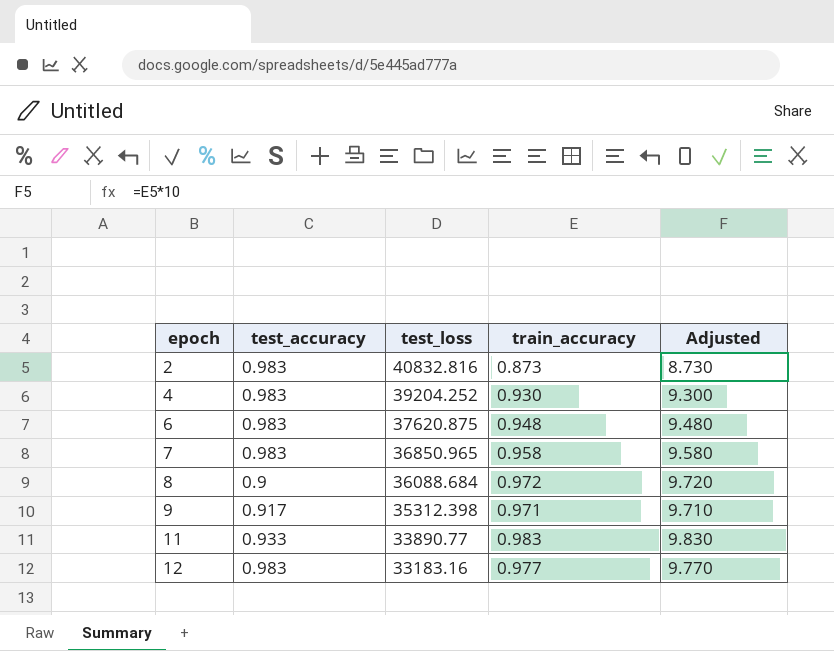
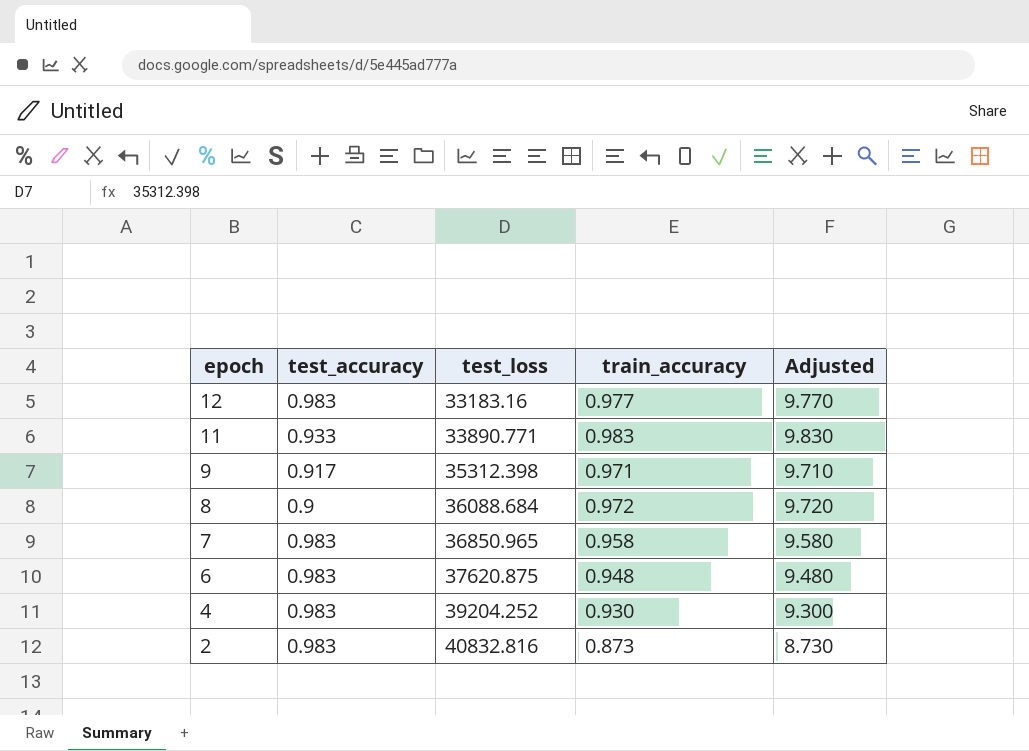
row order: epoch ascending -> epoch descending
11 | test_loss: 33890.77 -> 33890.771

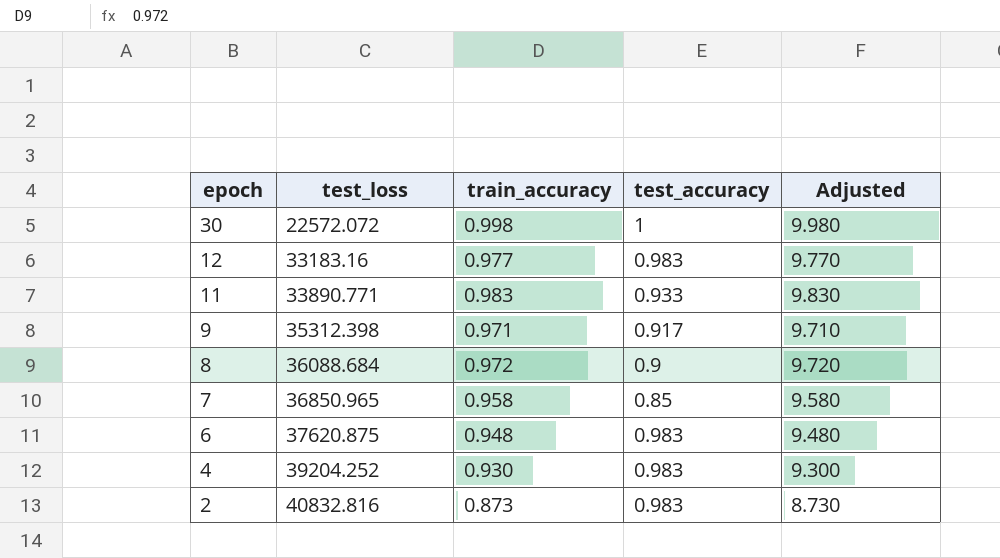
column test_accuracy | position: 2 -> 4
row 30: none -> 22572.072 | 0.998 | 1 | 9.980
7 | test_accuracy: 0.983 -> 0.85

